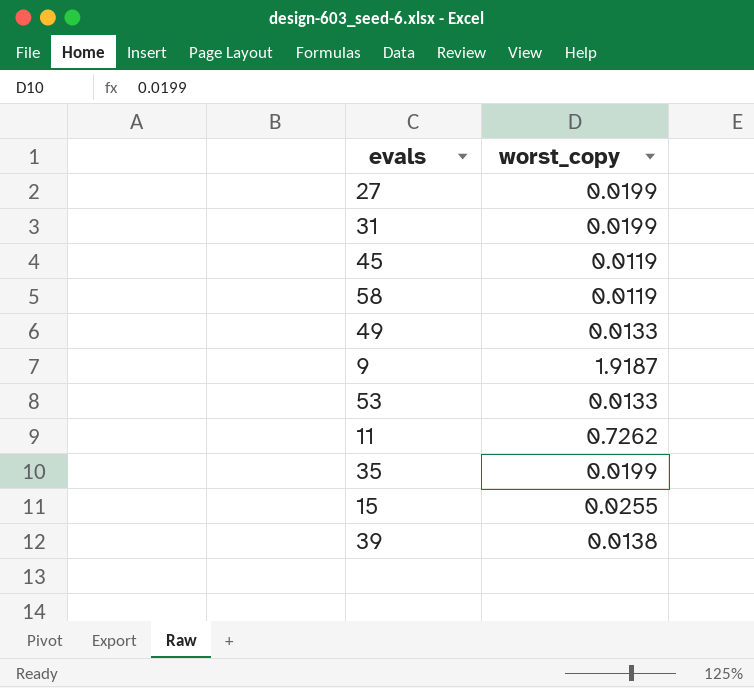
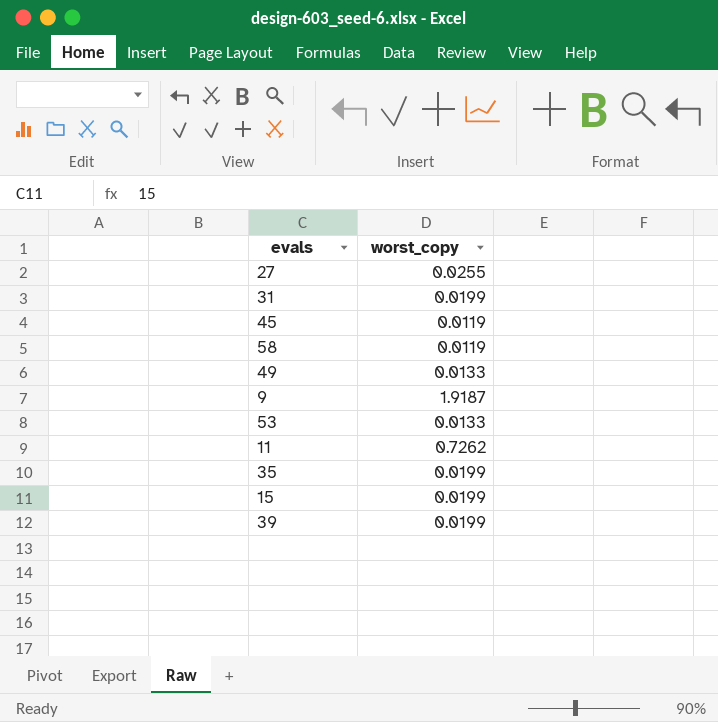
27 | worst_copy: 0.0199 -> 0.0255
15 | worst_copy: 0.0255 -> 0.0199
39 | worst_copy: 0.0138 -> 0.0199

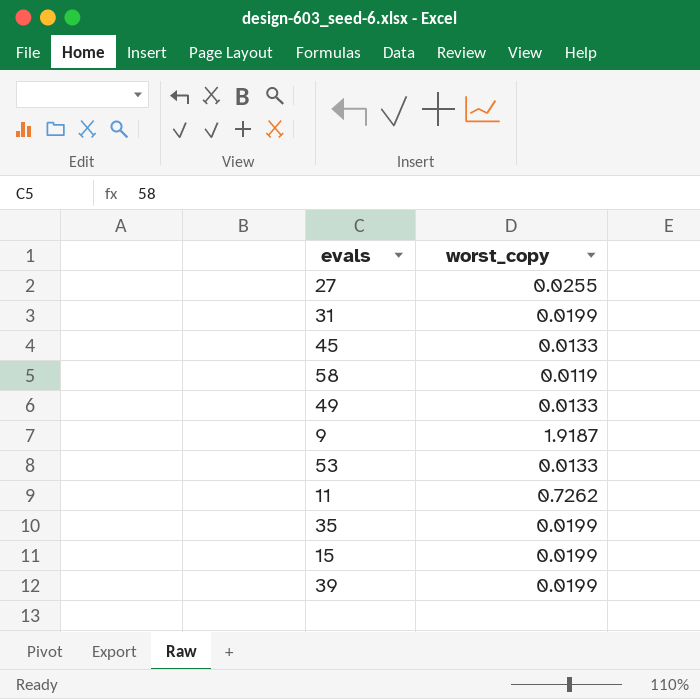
45 | worst_copy: 0.0119 -> 0.0133

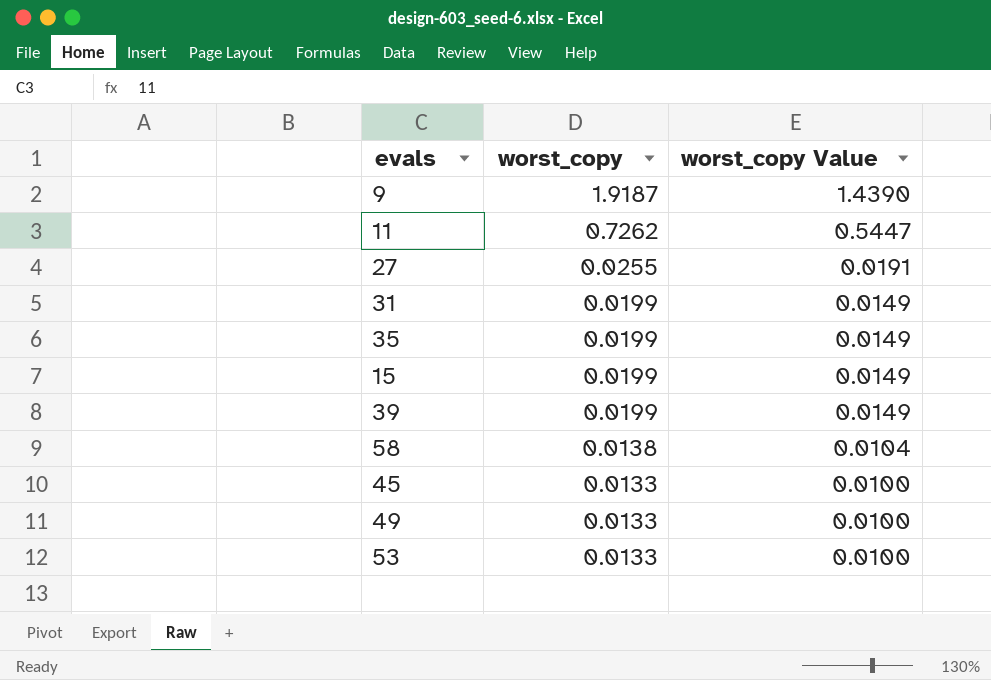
row order: none -> worst_copy descending
column worst_copy Value | formula: none -> [worst_copy] * 0.75
58 | worst_copy: 0.0119 -> 0.0138

